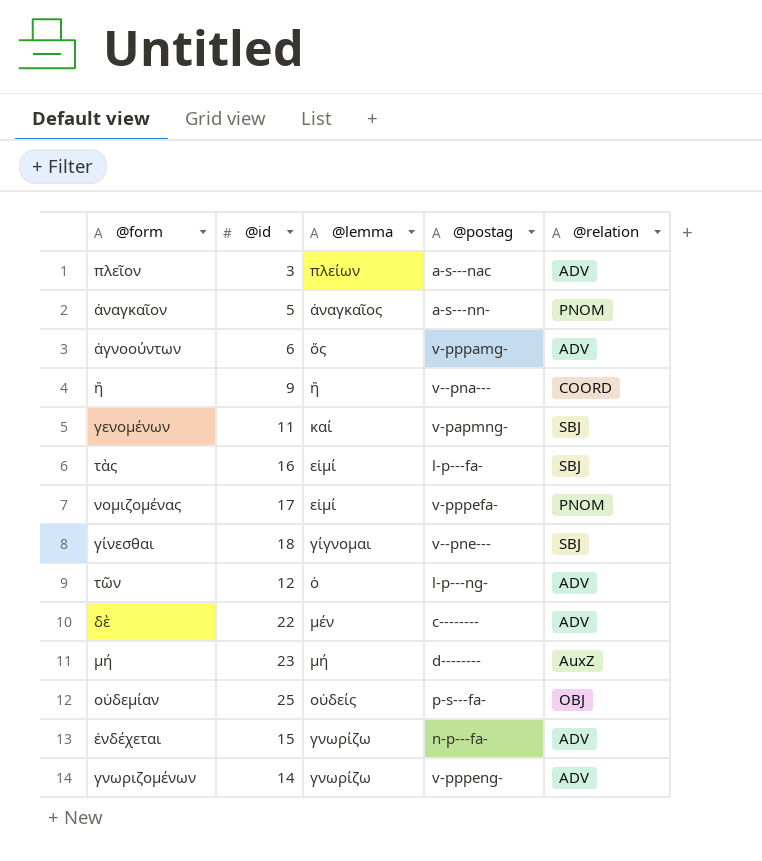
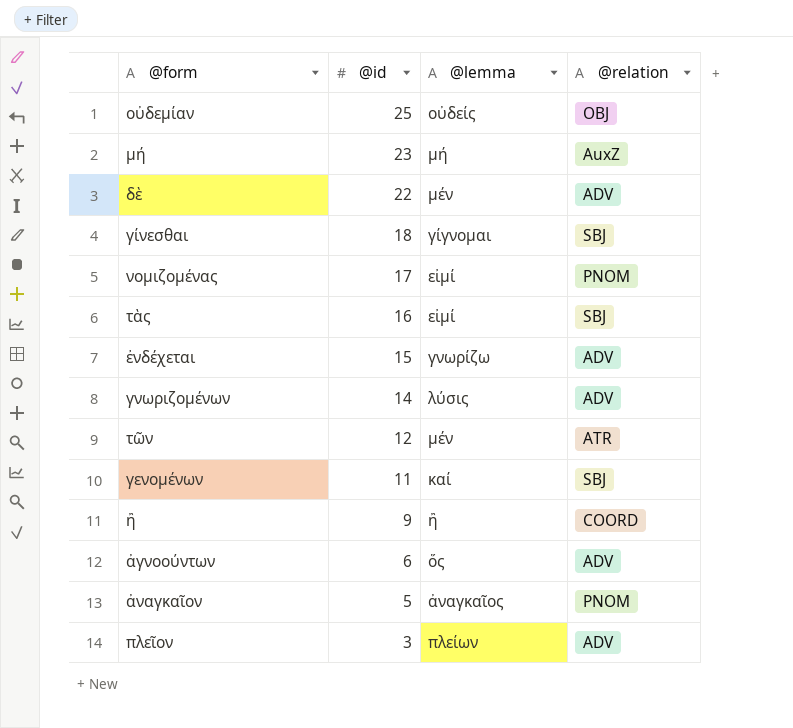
row order: none -> @id descending
column @postag | position: 4 -> none
γνωριζομένων | @lemma: γνωρίζω -> λύσις
τῶν | @lemma: ὁ -> μέν
τῶν | @relation: ADV -> ATR

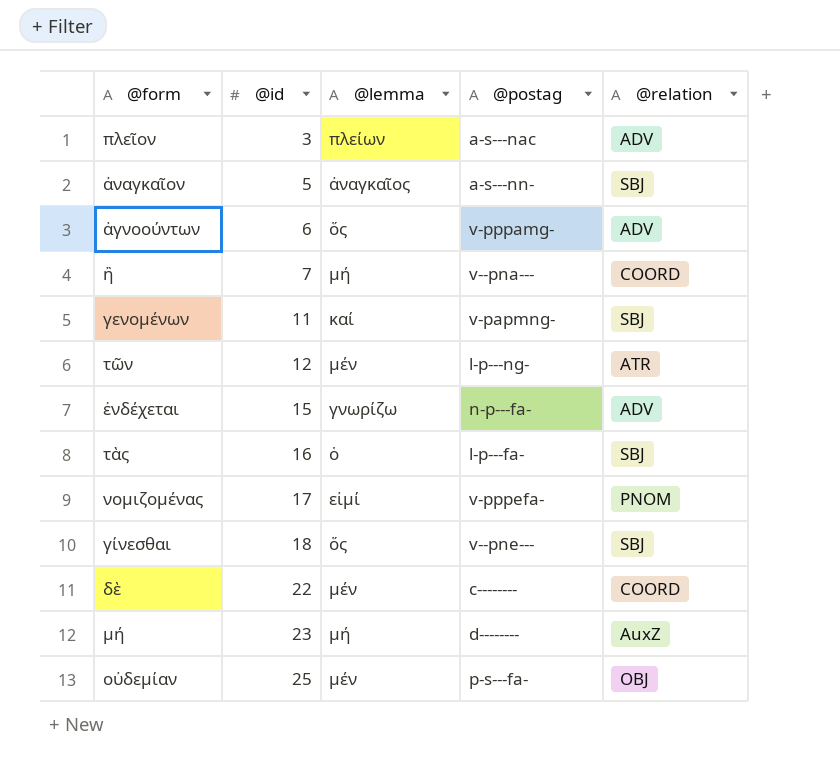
row order: @id descending -> @id ascending
column @postag | position: none -> 4
row γνωριζομένων: 14 | λύσις | ADV -> none
ἀναγκαῖον | @relation: PNOM -> SBJ
ἢ | @id: 9 -> 7
ἢ | @lemma: ἢ -> μή
τὰς | @lemma: εἰμί -> ὁ
γίνεσθαι | @lemma: γίγνομαι -> ὅς
δὲ | @relation: ADV -> COORD
οὐδεμίαν | @lemma: οὐδείς -> μέν

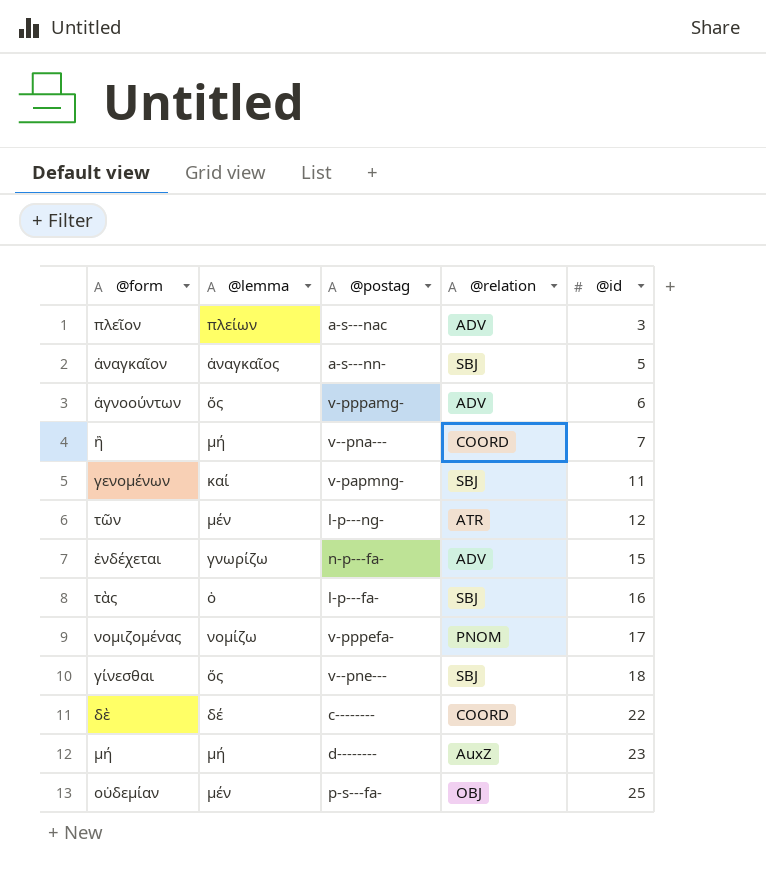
column @id | position: 2 -> 5
νομιζομένας | @lemma: εἰμί -> νομίζω
δὲ | @lemma: μέν -> δέ

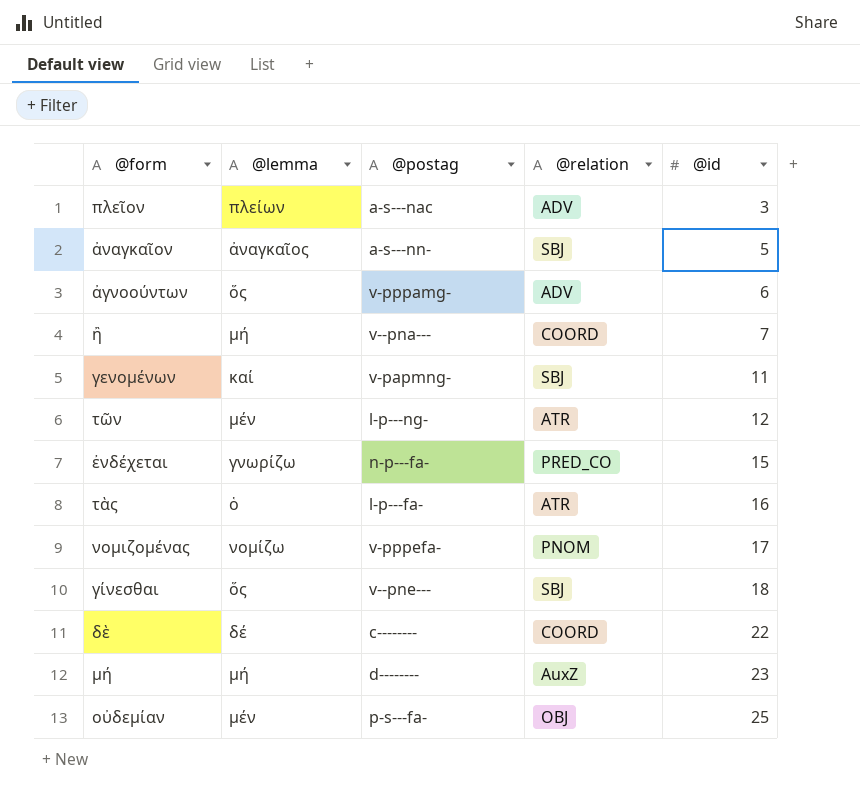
ἐνδέχεται | @relation: ADV -> PRED_CO
τὰς | @relation: SBJ -> ATR

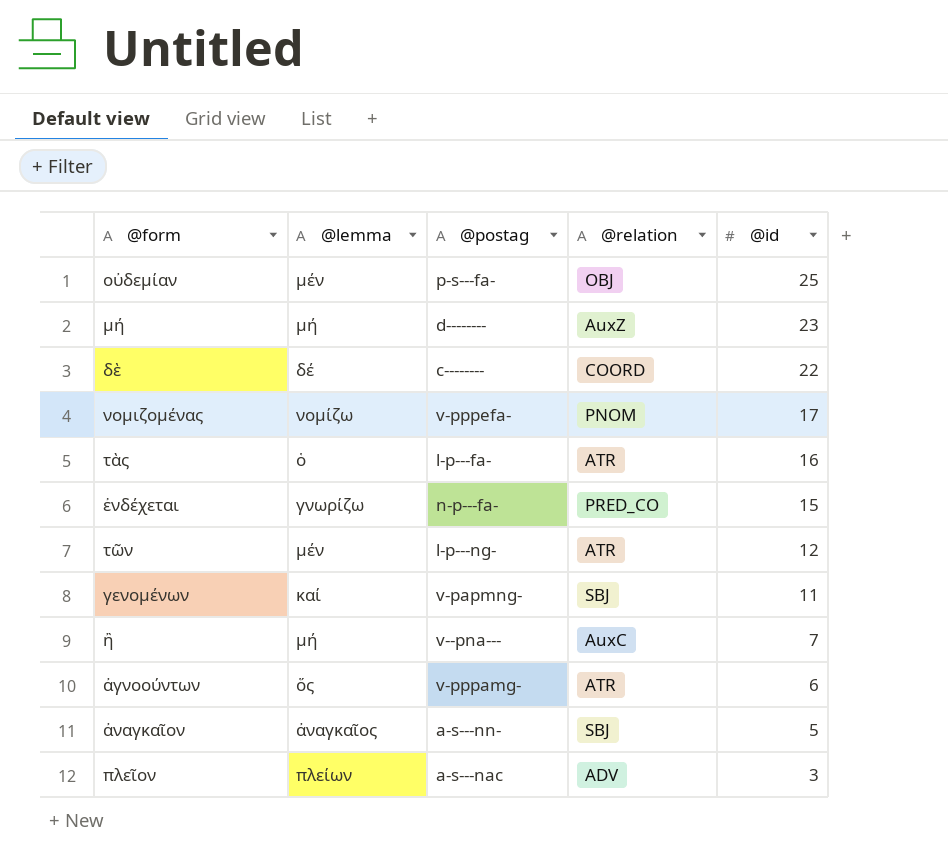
row order: @id ascending -> @id descending
row γίνεσθαι: ὅς | v--pne--- | SBJ | 18 -> none
ἢ | @relation: COORD -> AuxC
ἀγνοούντων | @relation: ADV -> ATR

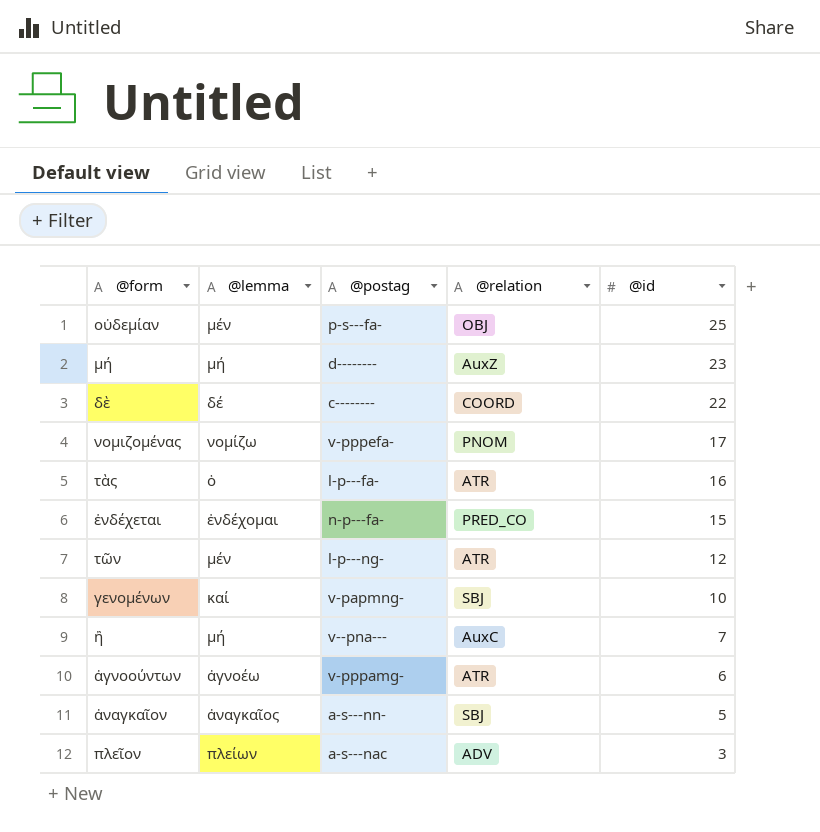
ἐνδέχεται | @lemma: γνωρίζω -> ἐνδέχομαι
γενομένων | @id: 11 -> 10
ἀγνοούντων | @lemma: ὅς -> ἀγνοέω

